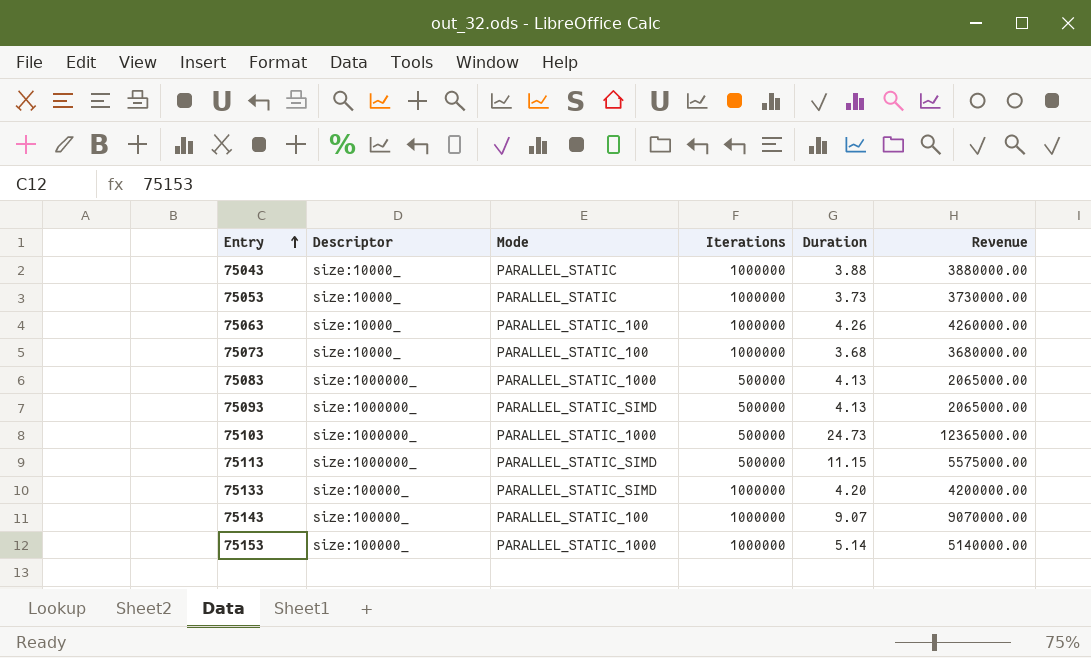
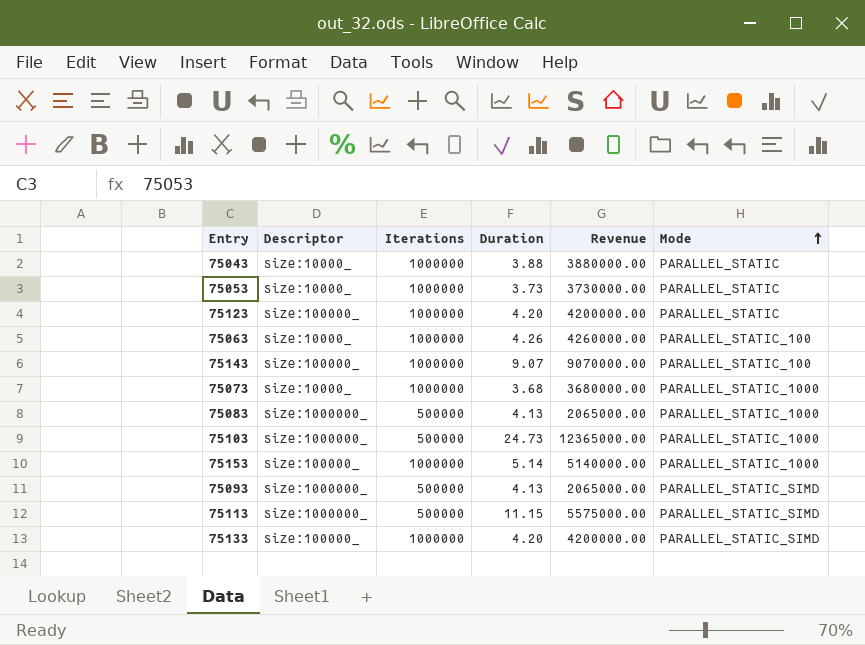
row order: Entry ascending -> Mode ascending
column Mode | position: 3 -> 6
row 75123: none -> size:100000_ | 1000000 | 4.20 | 4200000.00 | PARALLEL_STATIC
75073 | Mode: PARALLEL_STATIC_100 -> PARALLEL_STATIC_1000

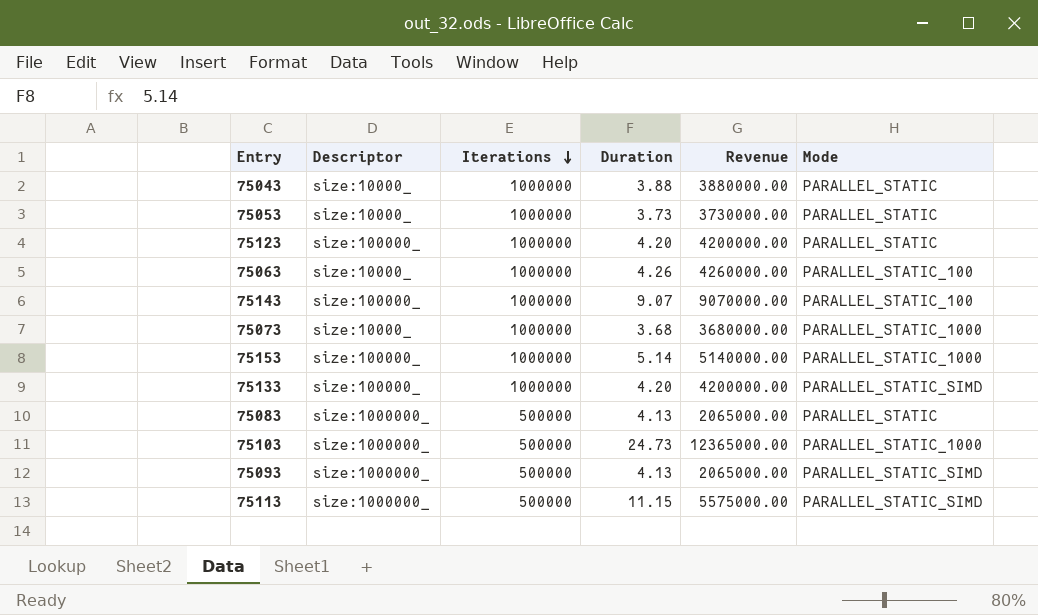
row order: Mode ascending -> Iterations descending
75083 | Mode: PARALLEL_STATIC_1000 -> PARALLEL_STATIC

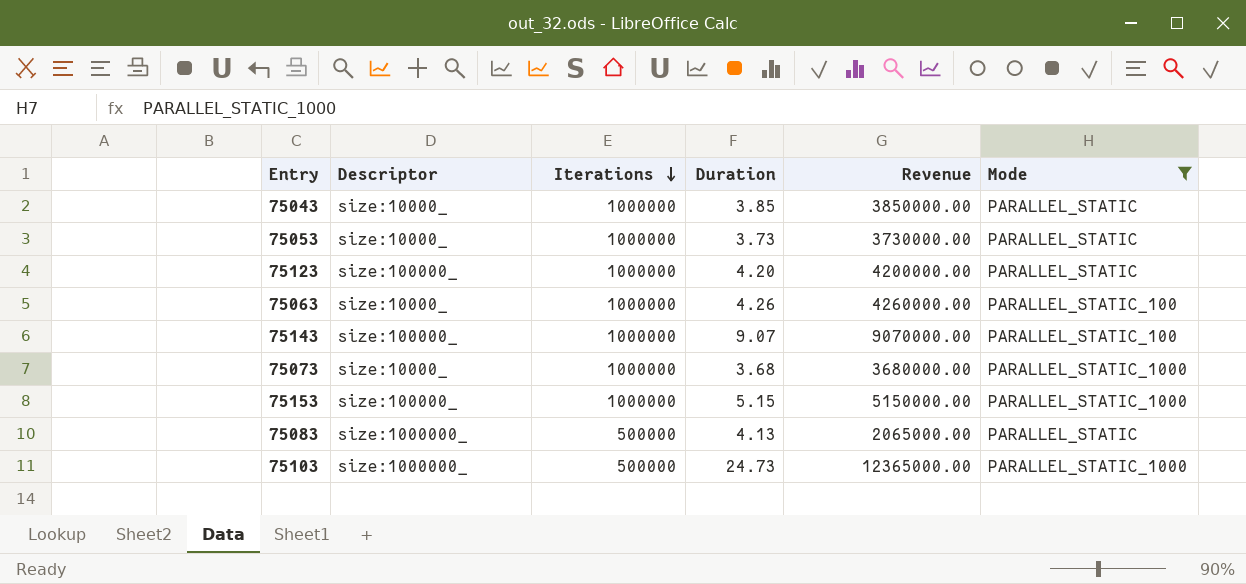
filter: none -> Mode != PARALLEL_STATIC_SIMD
75043 | Duration: 3.88 -> 3.85
75043 | Revenue: 3880000.00 -> 3850000.00
75153 | Duration: 5.14 -> 5.15
75153 | Revenue: 5140000.00 -> 5150000.00

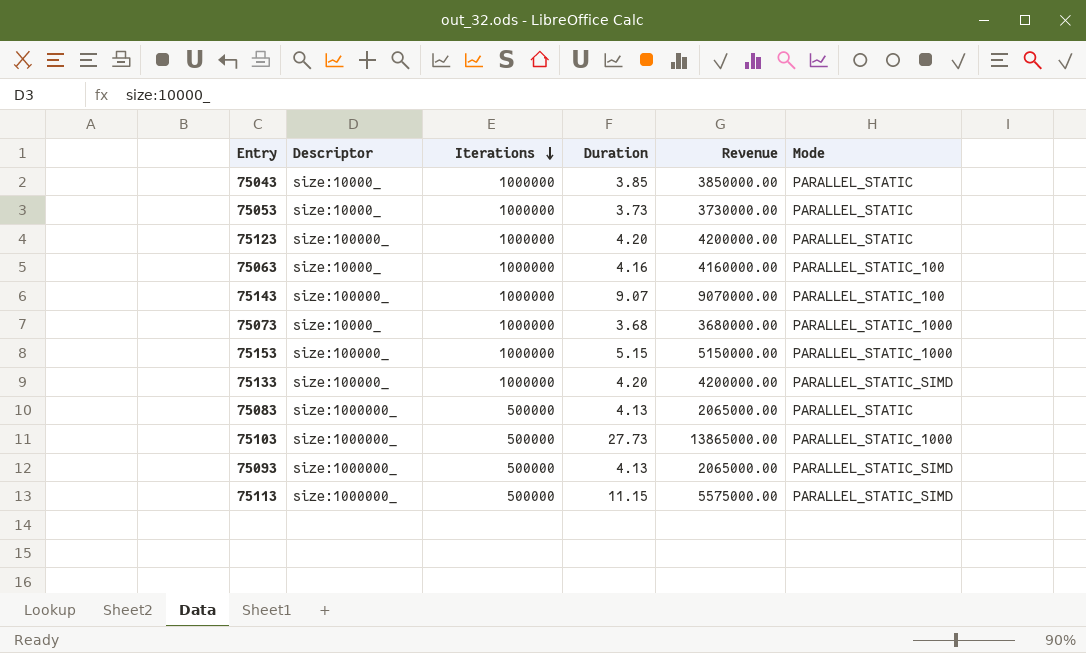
filter: Mode != PARALLEL_STATIC_SIMD -> none
75063 | Duration: 4.26 -> 4.16
75063 | Revenue: 4260000.00 -> 4160000.00
75103 | Duration: 24.73 -> 27.73
75103 | Revenue: 12365000.00 -> 13865000.00

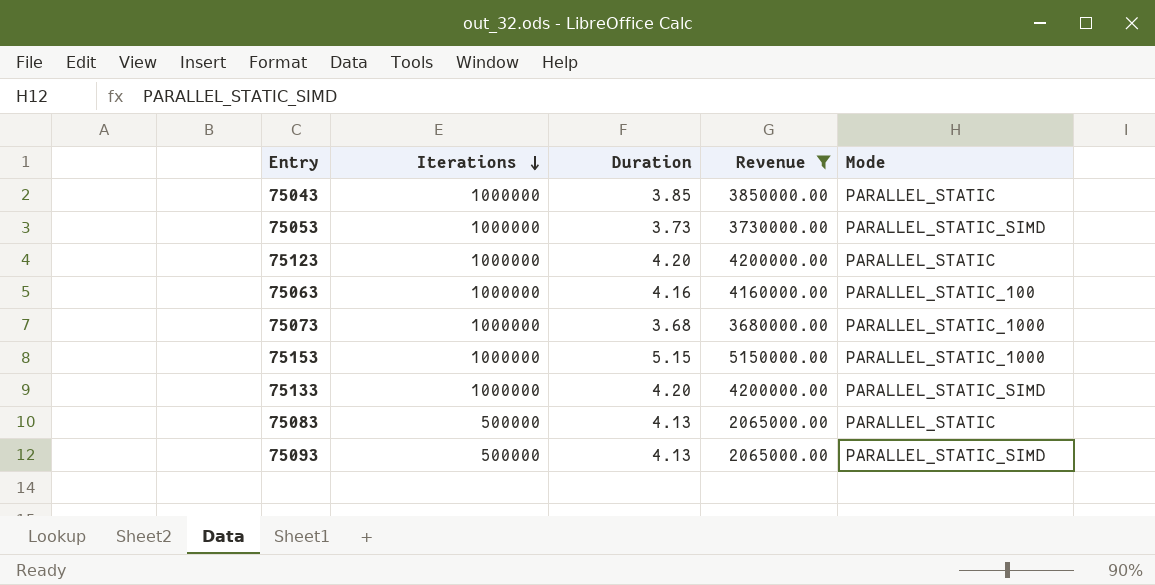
filter: none -> Revenue <= 5150000.00
column Descriptor | position: 2 -> none
75053 | Mode: PARALLEL_STATIC -> PARALLEL_STATIC_SIMD

